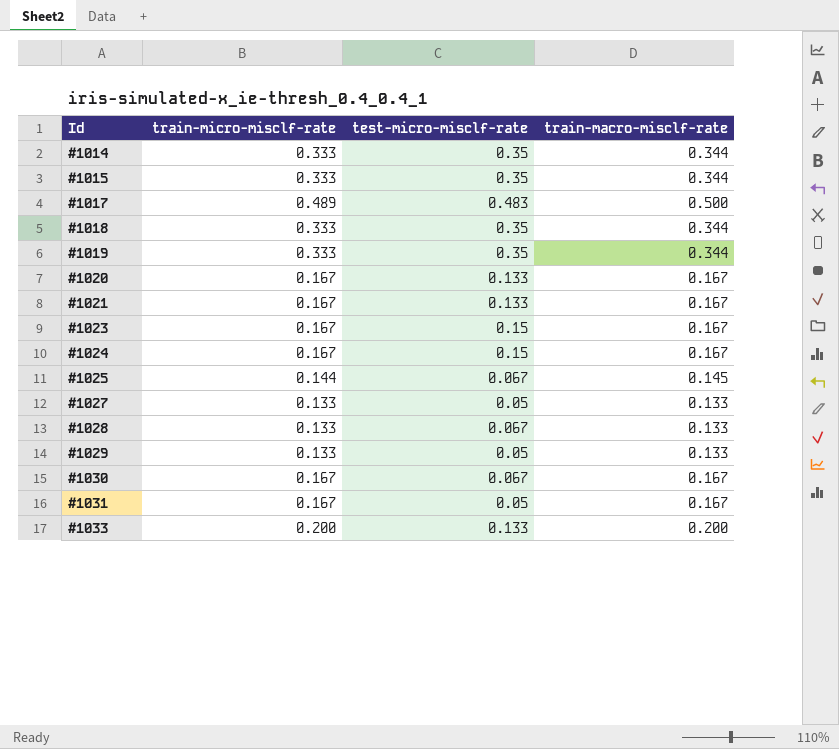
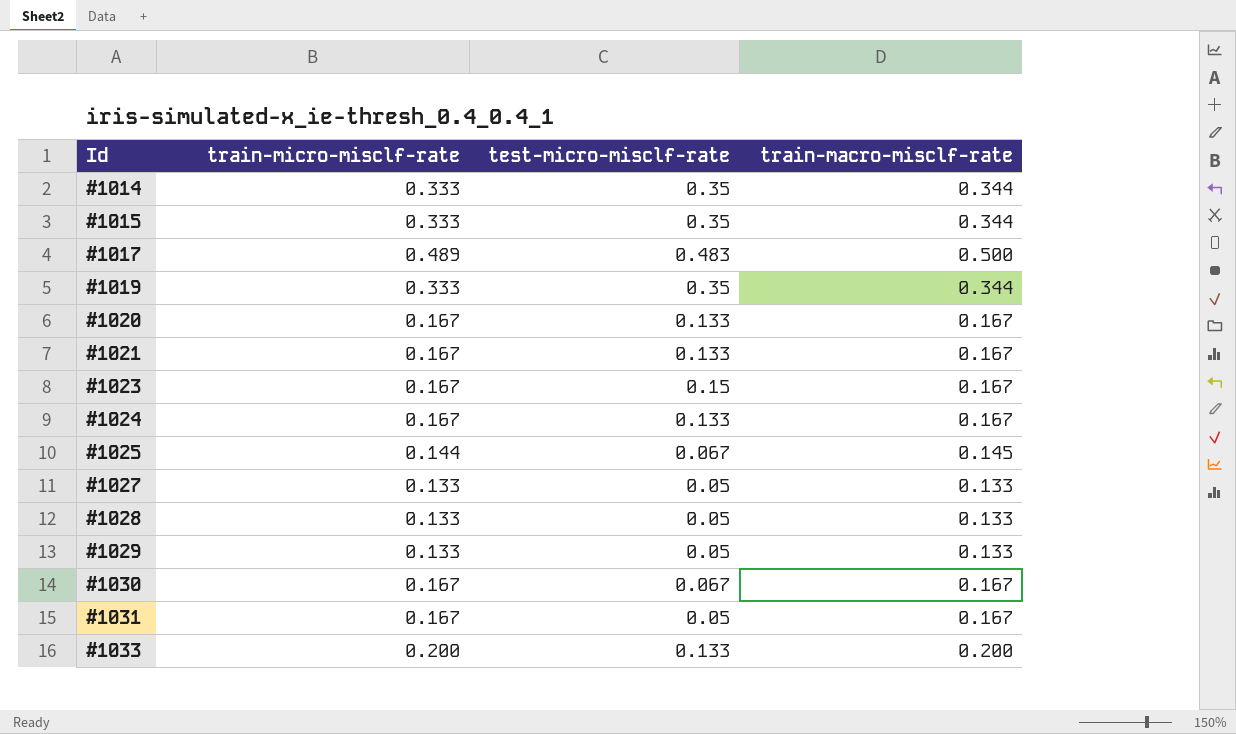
row #1018: 0.333 | 0.35 | 0.344 -> none
#1024 | test-micro-misclf-rate: 0.15 -> 0.133
#1028 | test-micro-misclf-rate: 0.067 -> 0.05

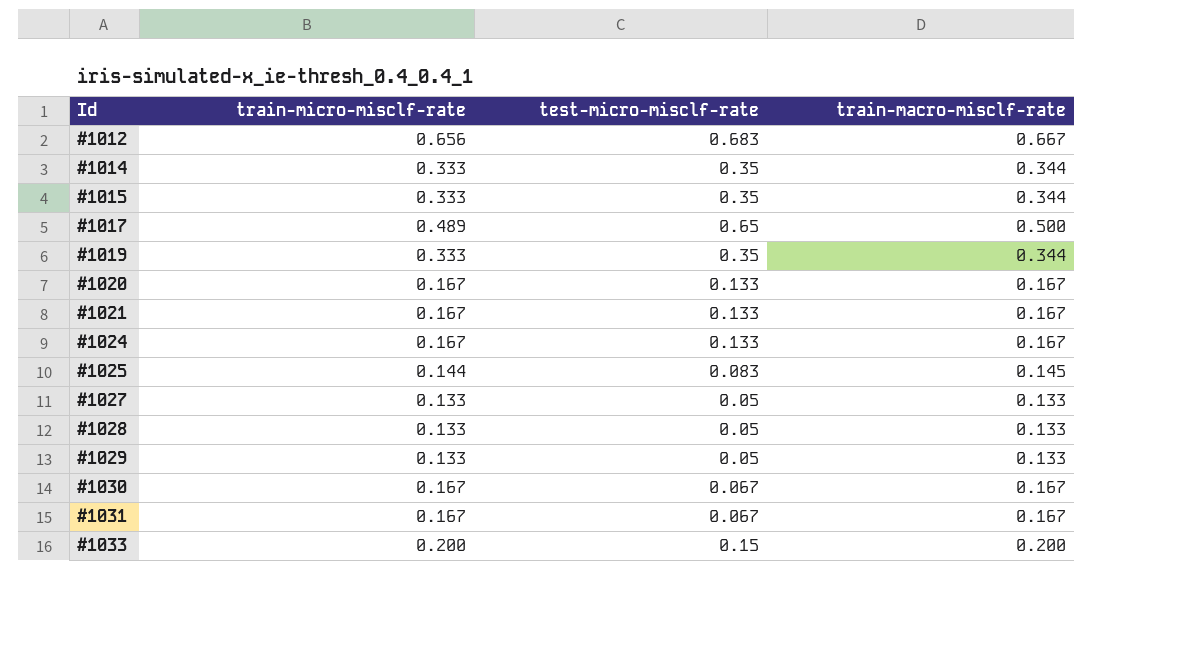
row #1023: 0.167 | 0.15 | 0.167 -> none
row #1012: none -> 0.656 | 0.683 | 0.667
#1017 | test-micro-misclf-rate: 0.483 -> 0.65
#1025 | test-micro-misclf-rate: 0.067 -> 0.083
#1031 | test-micro-misclf-rate: 0.05 -> 0.067
#1033 | test-micro-misclf-rate: 0.133 -> 0.15

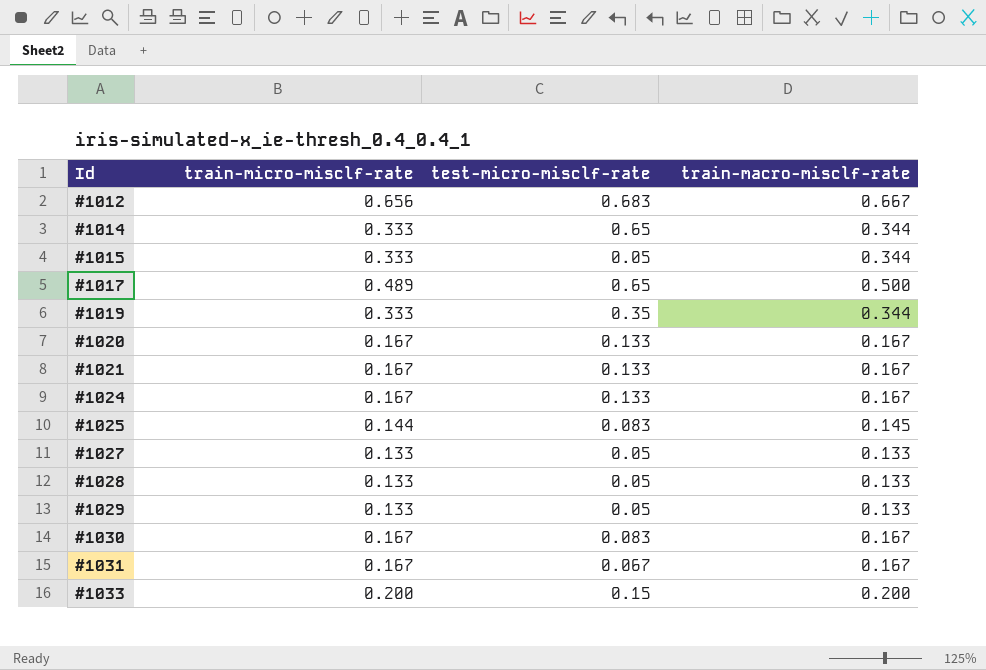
#1014 | test-micro-misclf-rate: 0.35 -> 0.65
#1015 | test-micro-misclf-rate: 0.35 -> 0.05
#1030 | test-micro-misclf-rate: 0.067 -> 0.083

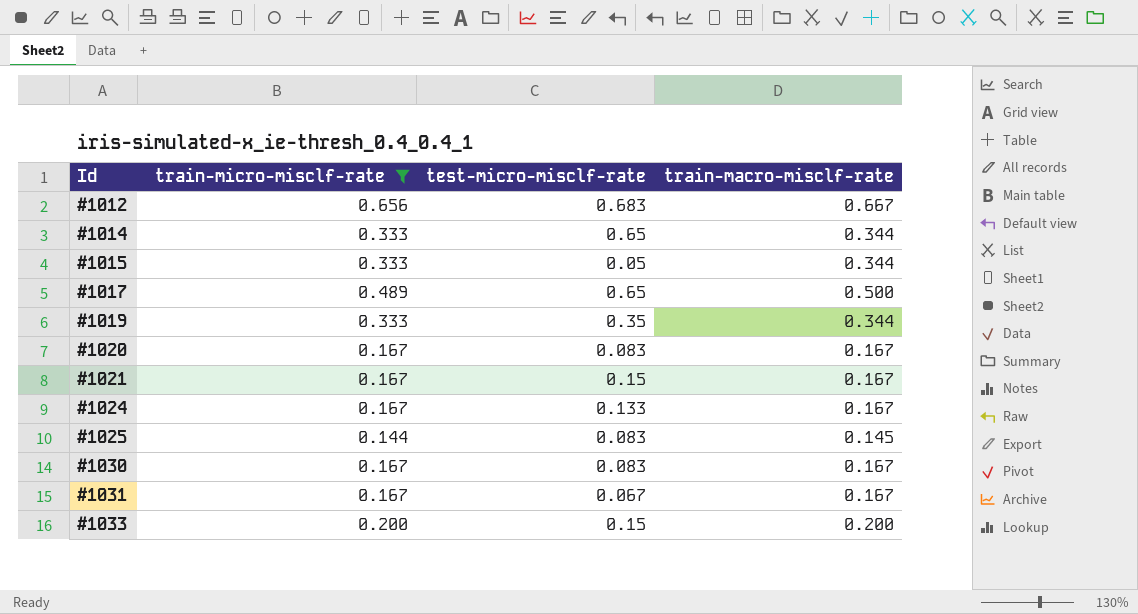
filter: none -> train-micro-misclf-rate != 0.133
#1020 | test-micro-misclf-rate: 0.133 -> 0.083
#1021 | test-micro-misclf-rate: 0.133 -> 0.15

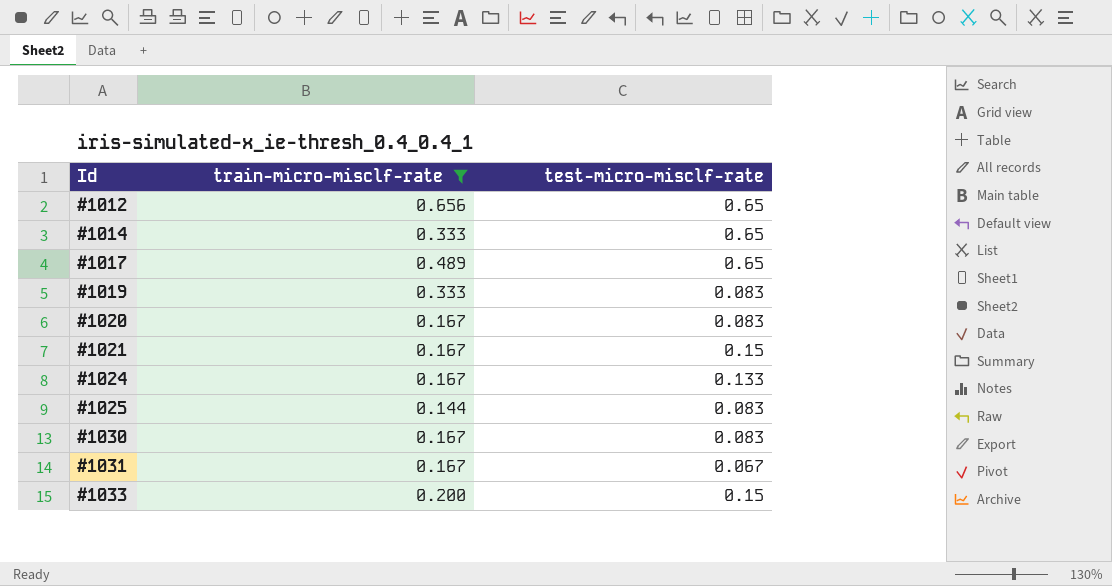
column train-macro-misclf-rate | position: 4 -> none
row #1015: 0.333 | 0.05 | 0.344 -> none
#1012 | test-micro-misclf-rate: 0.683 -> 0.65
#1019 | test-micro-misclf-rate: 0.35 -> 0.083

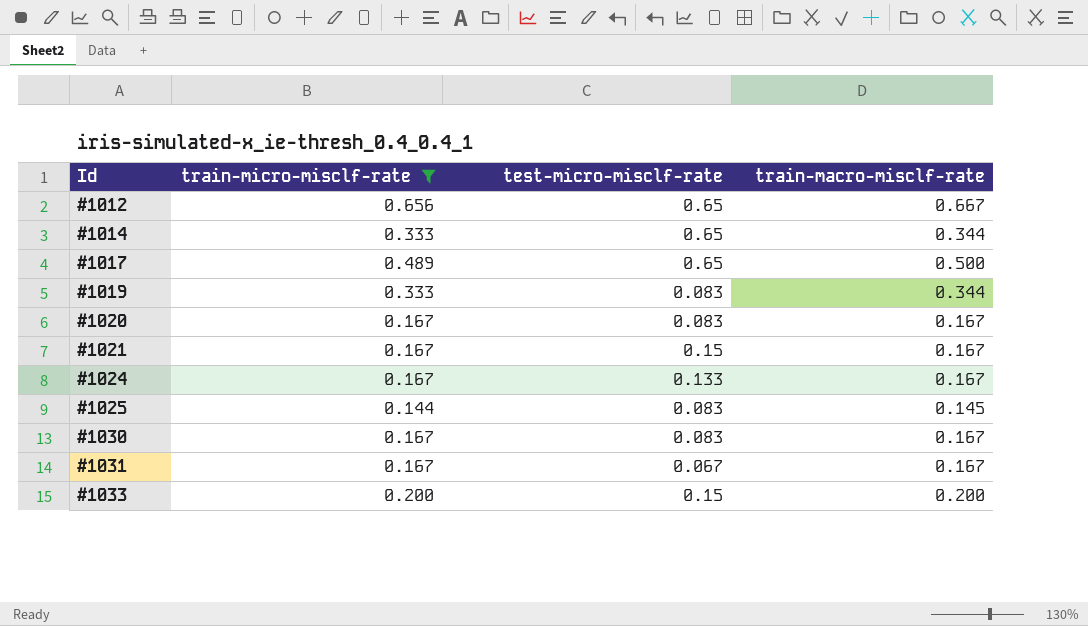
column train-macro-misclf-rate | position: none -> 4

